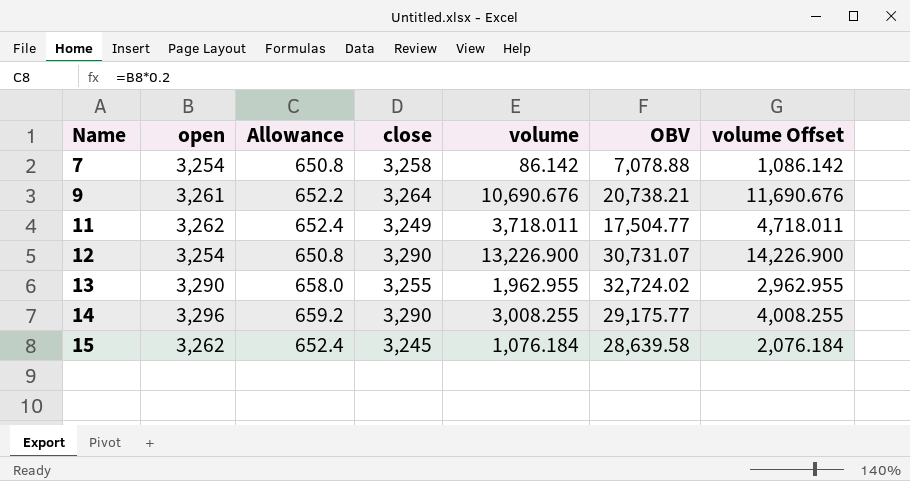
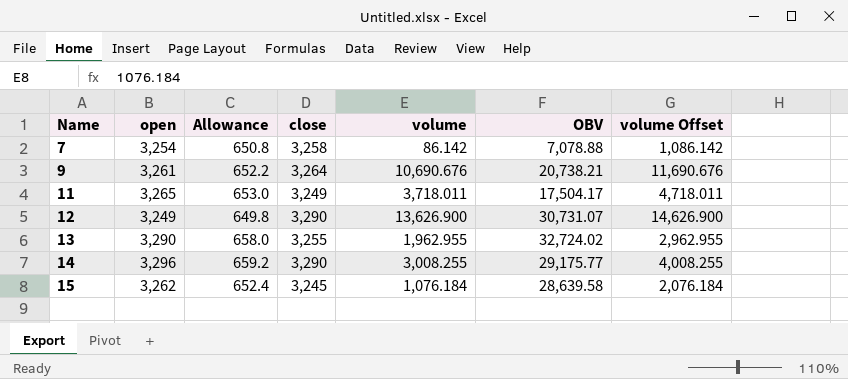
11 | open: 3,262 -> 3,265
11 | Allowance: 652.4 -> 653.0
11 | OBV: 17,504.77 -> 17,504.17
12 | open: 3,254 -> 3,249
12 | Allowance: 650.8 -> 649.8
12 | volume: 13,226.900 -> 13,626.900
12 | volume Offset: 14,226.900 -> 14,626.900

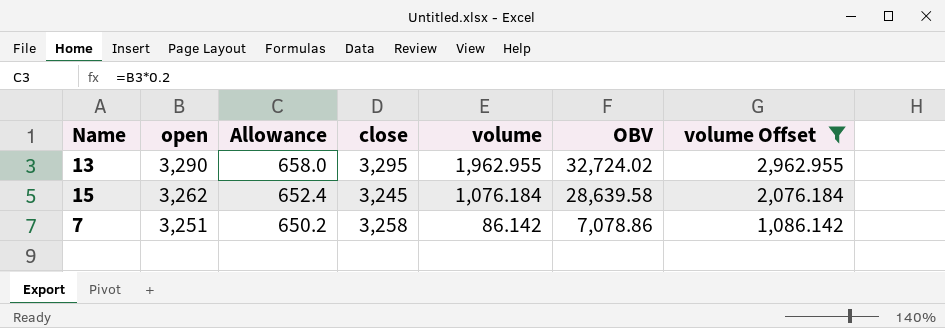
filter: none -> volume Offset <= 2,962.955
row order: Name ascending -> open descending
13 | close: 3,255 -> 3,295
7 | open: 3,254 -> 3,251
7 | Allowance: 650.8 -> 650.2
7 | OBV: 7,078.88 -> 7,078.86

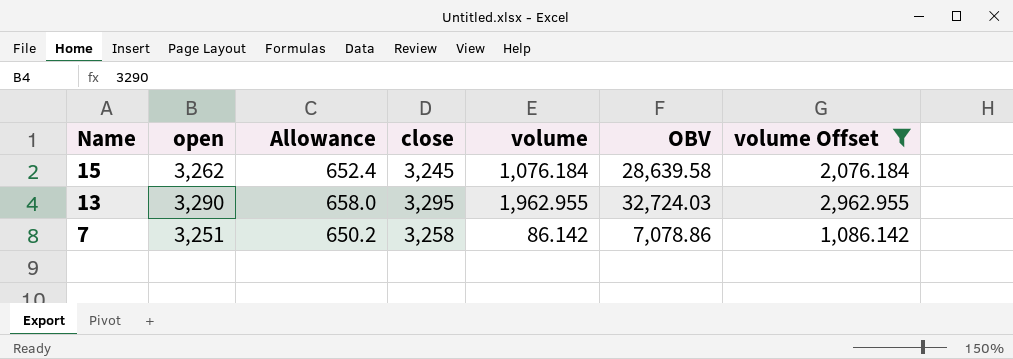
row order: open descending -> Name descending
13 | OBV: 32,724.02 -> 32,724.03

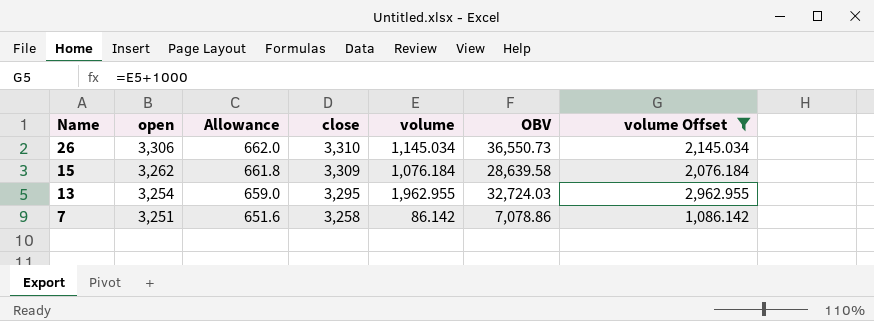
column Allowance | formula: [open] * 0.2 -> [close] * 0.2
row 26: none -> 3,306 | 662.0 | 3,310 | 1,145.034 | 36,550.73 | 2,145.034
15 | close: 3,245 -> 3,309
13 | open: 3,290 -> 3,254

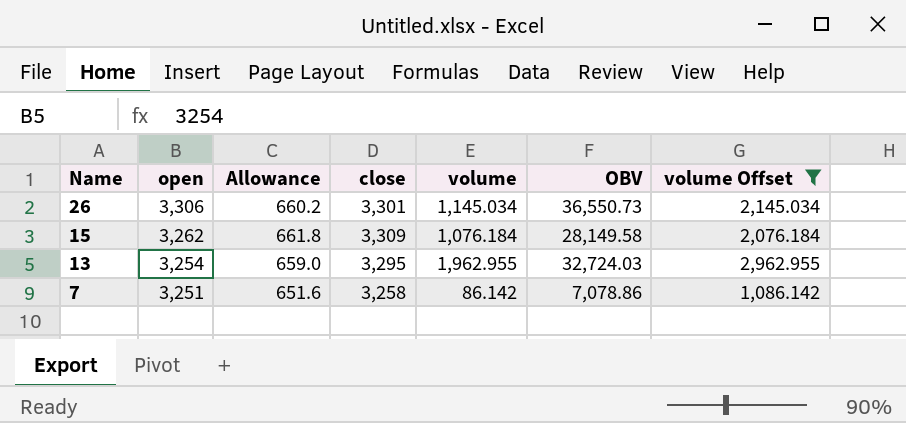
26 | Allowance: 662.0 -> 660.2
26 | close: 3,310 -> 3,301
15 | OBV: 28,639.58 -> 28,149.58

